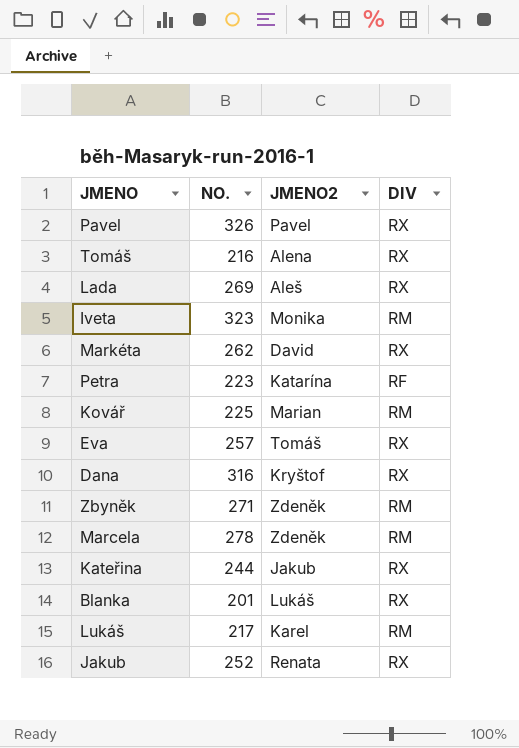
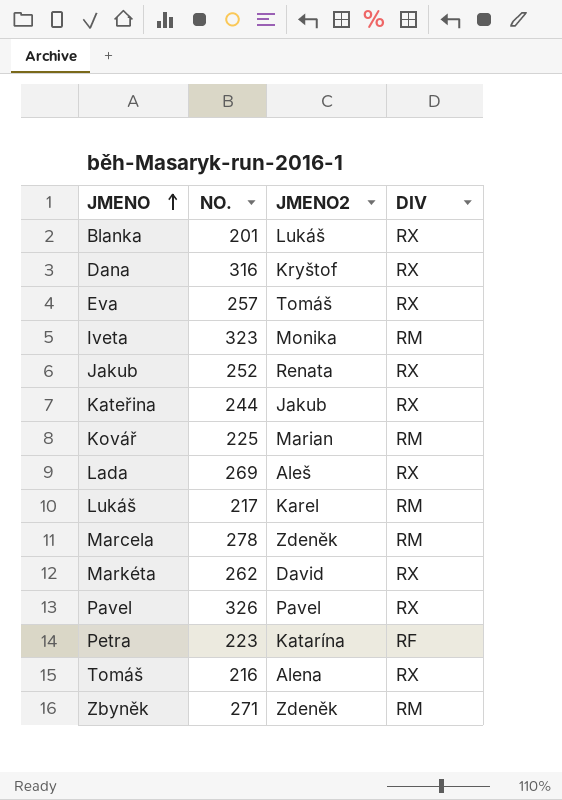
row order: none -> JMENO ascending

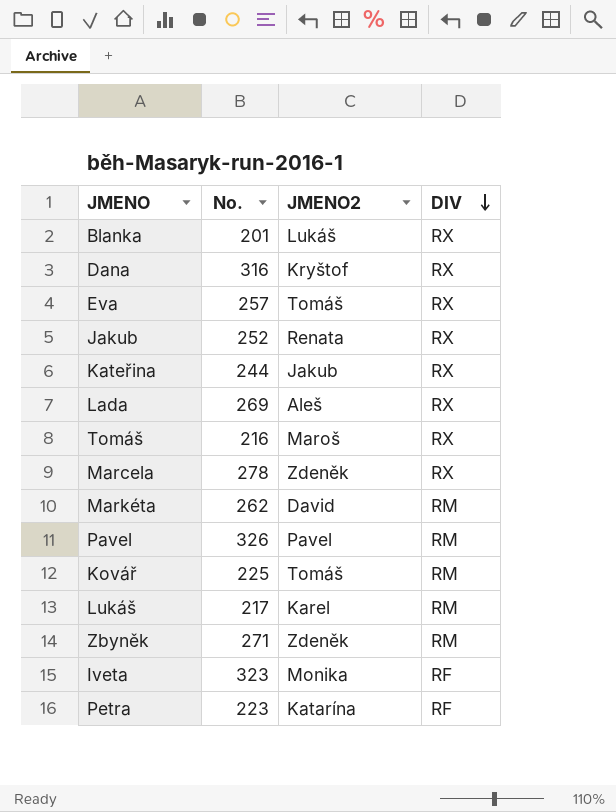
row order: JMENO ascending -> DIV descending
column name: NO. -> No.
Tomáš | JMENO2: Alena -> Maroš
Marcela | DIV: RM -> RX
Markéta | DIV: RX -> RM
Pavel | DIV: RX -> RM
Kovář | JMENO2: Marian -> Tomáš
Iveta | DIV: RM -> RF

